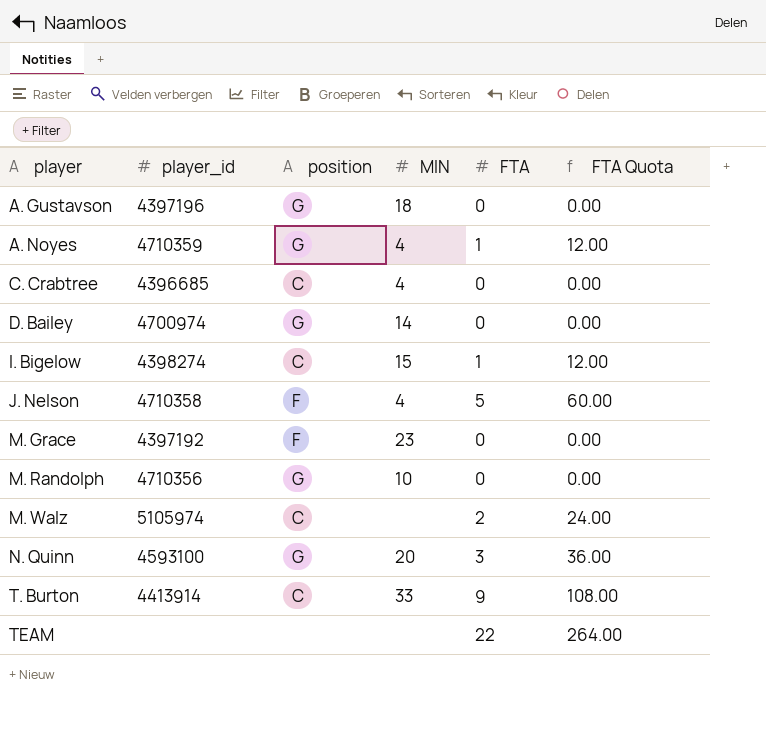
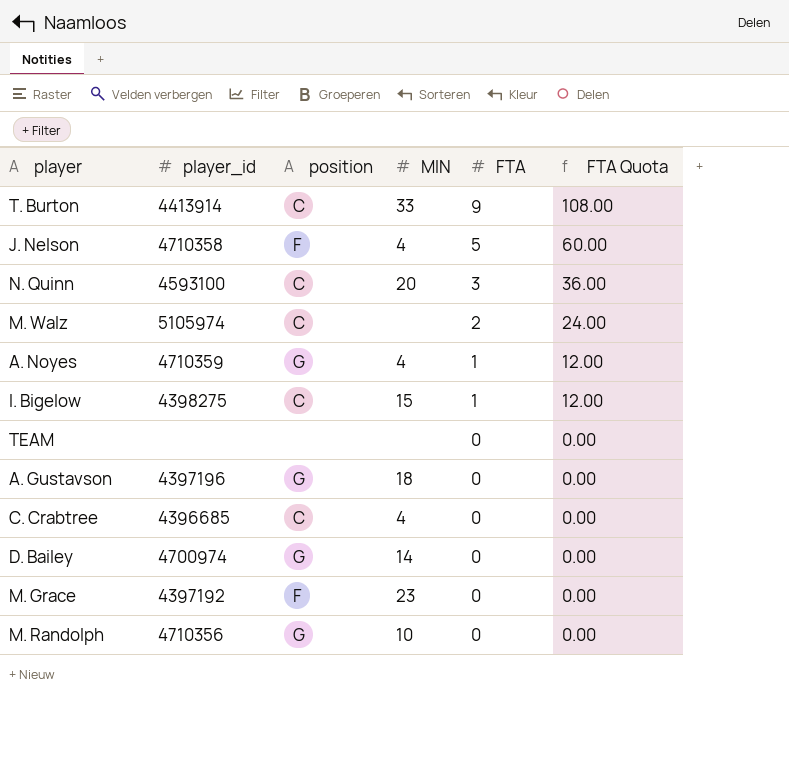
row order: player ascending -> FTA descending
N. Quinn | position: G -> C
I. Bigelow | player_id: 4398274 -> 4398275
TEAM | FTA: 22 -> 0
TEAM | FTA Quota: 264.00 -> 0.00

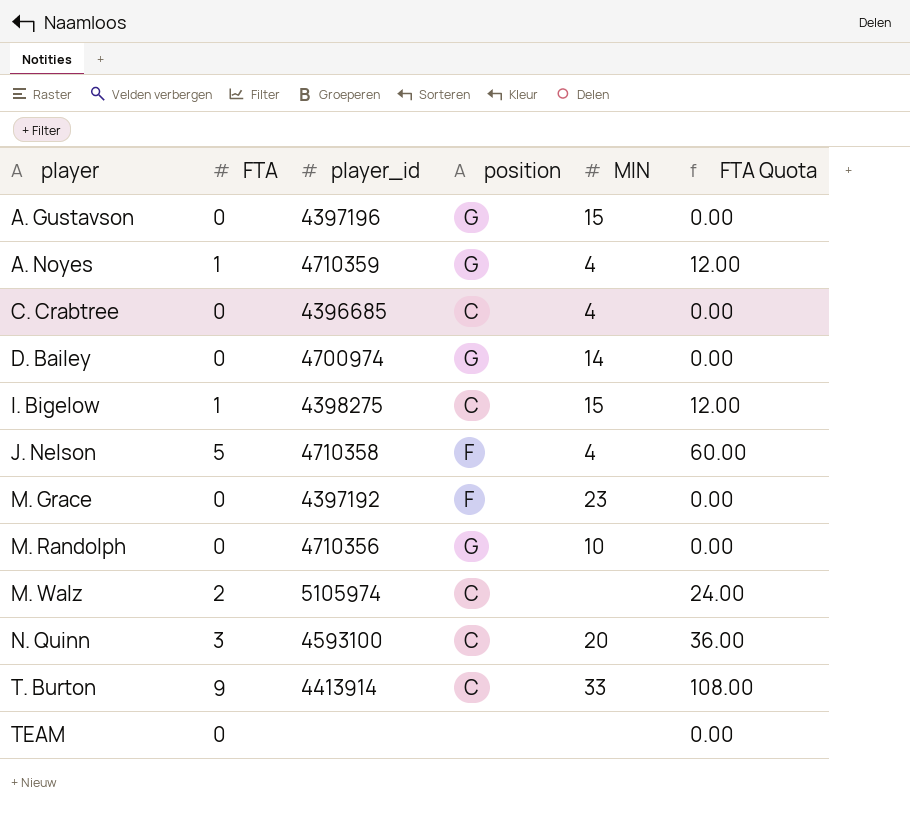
row order: FTA descending -> player ascending
column FTA | position: 5 -> 2
A. Gustavson | MIN: 18 -> 15

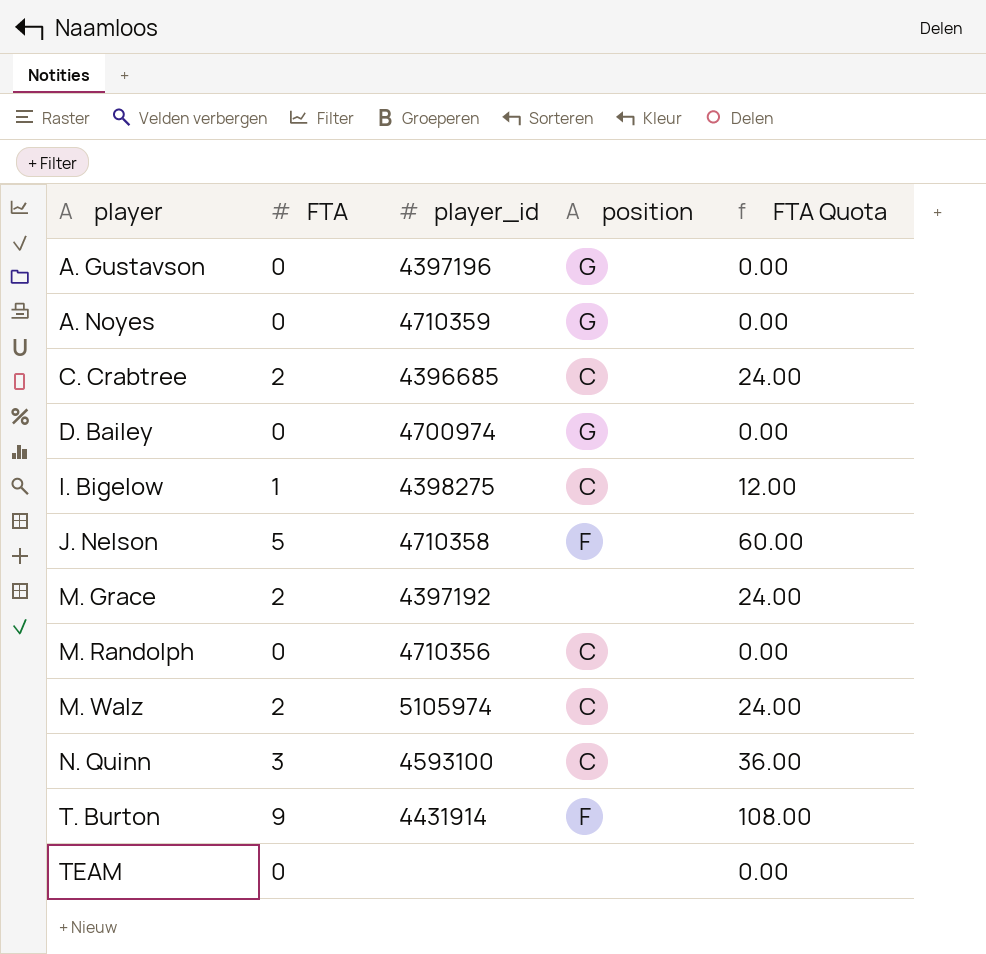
column MIN | position: 5 -> none
A. Noyes | FTA: 1 -> 0
A. Noyes | FTA Quota: 12.00 -> 0.00
C. Crabtree | FTA: 0 -> 2
C. Crabtree | FTA Quota: 0.00 -> 24.00
M. Grace | FTA: 0 -> 2
M. Grace | position: F -> none
M. Grace | FTA Quota: 0.00 -> 24.00
M. Randolph | position: G -> C
T. Burton | player_id: 4413914 -> 4431914
T. Burton | position: C -> F

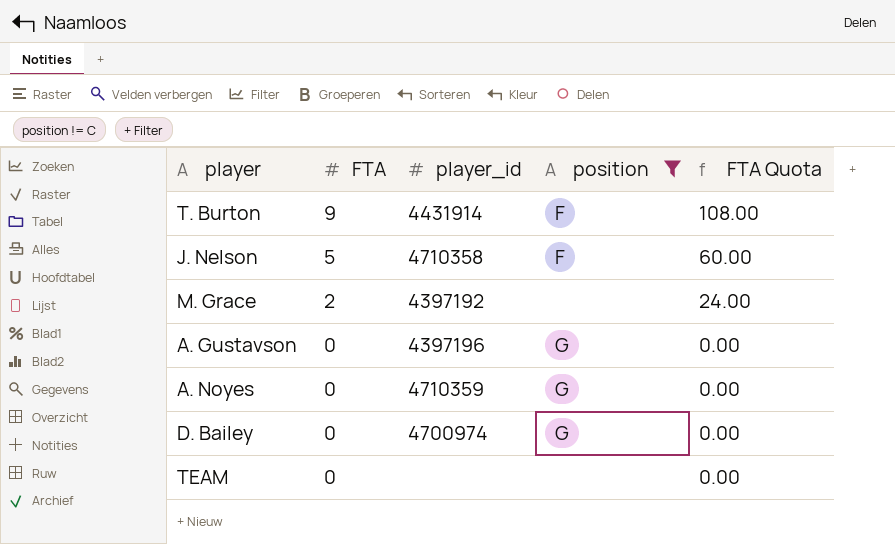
filter: none -> position != C
row order: player ascending -> FTA descending

